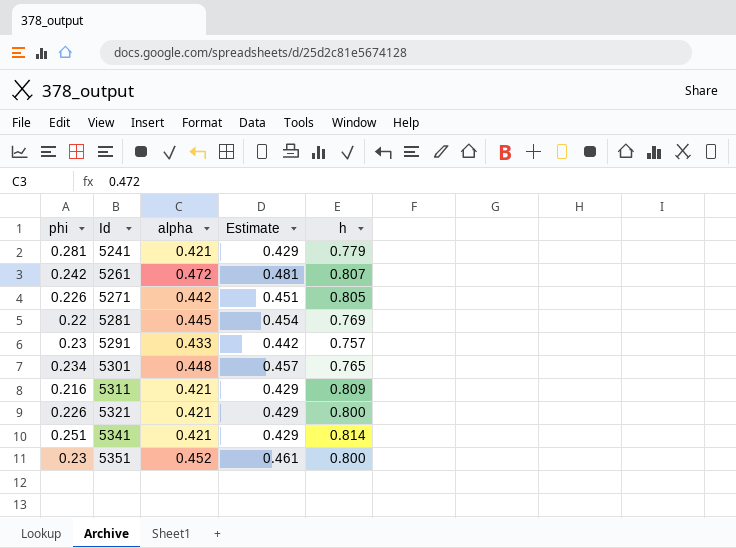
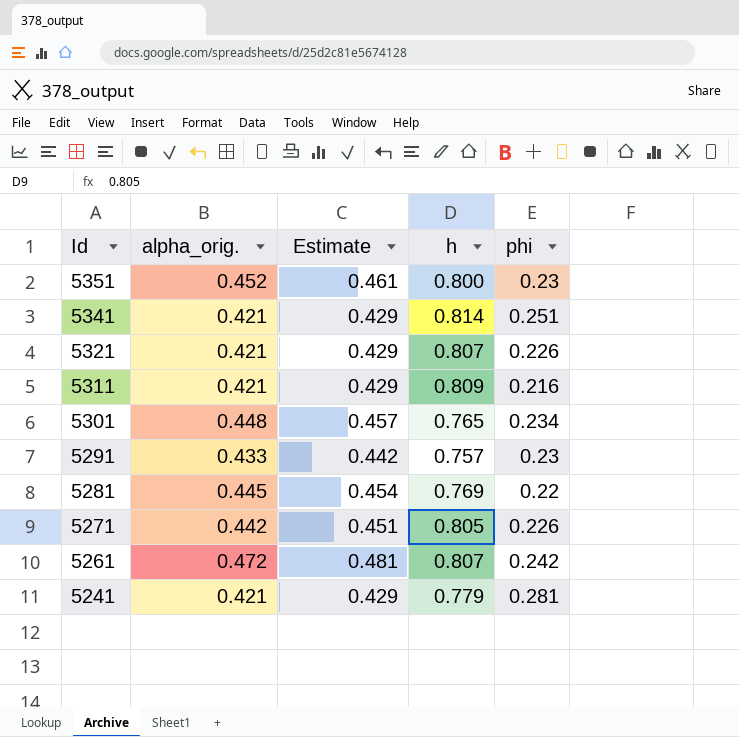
row order: Id ascending -> Id descending
column name: alpha -> alpha_orig.
column phi | position: 1 -> 5
5321 | h: 0.800 -> 0.807

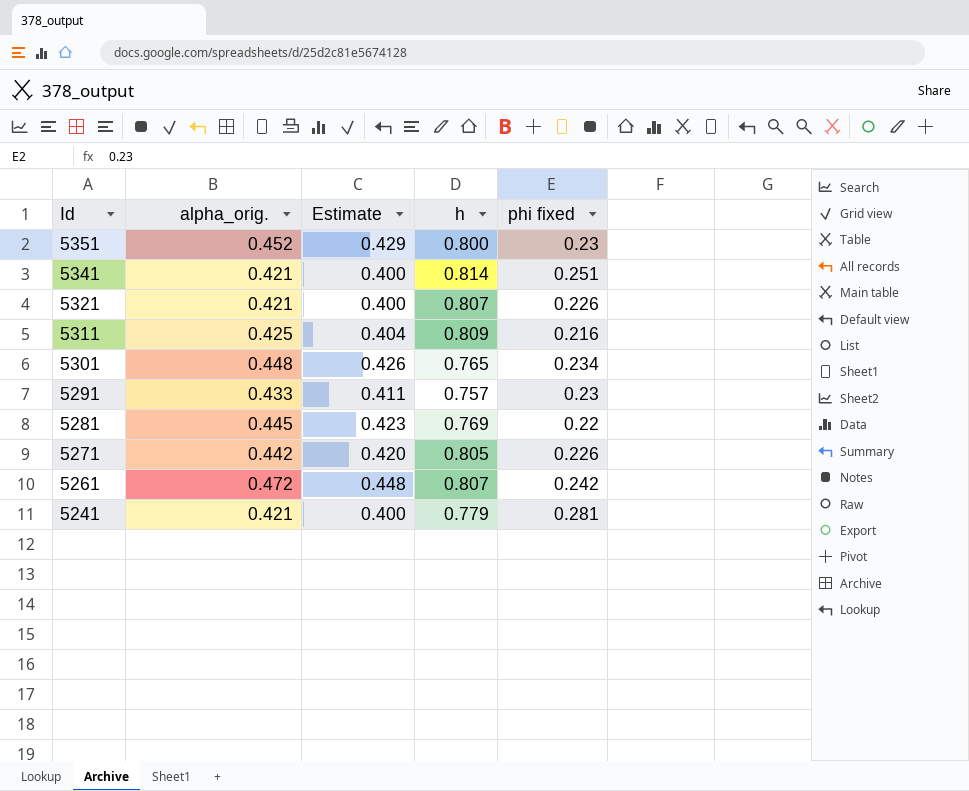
column Estimate | formula: [alpha_orig.] * 1.02 -> [alpha_orig.] * 0.95
column name: phi -> phi fixed
5311 | alpha_orig.: 0.421 -> 0.425

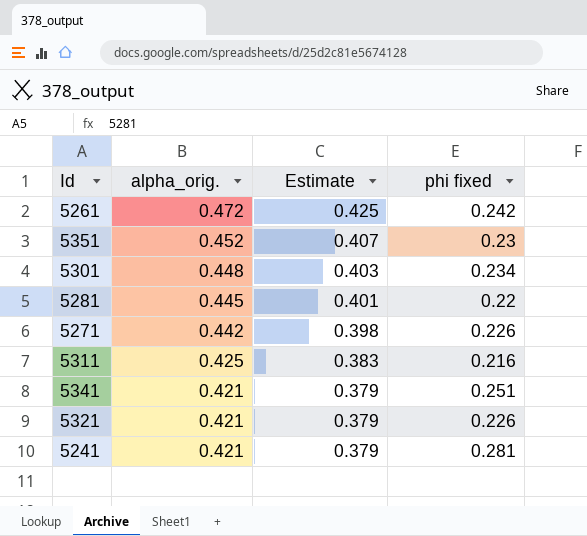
row order: Id descending -> alpha_orig. descending
column h | position: 4 -> none
column Estimate | formula: [alpha_orig.] * 0.95 -> [alpha_orig.] * 0.9
row 5291: 0.433 | 0.411 | 0.757 | 0.23 -> none

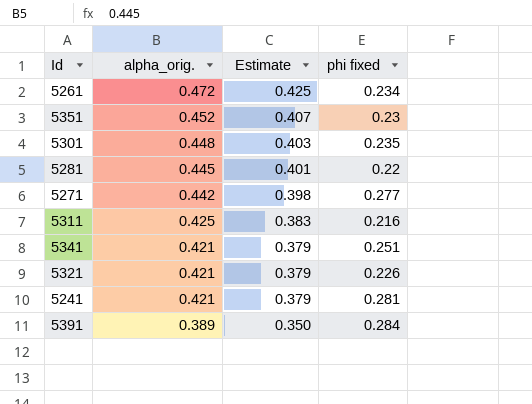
5261 | phi fixed: 0.242 -> 0.234
5301 | phi fixed: 0.234 -> 0.235
5271 | phi fixed: 0.226 -> 0.277
row 5391: none -> 0.389 | 0.350 | 0.284

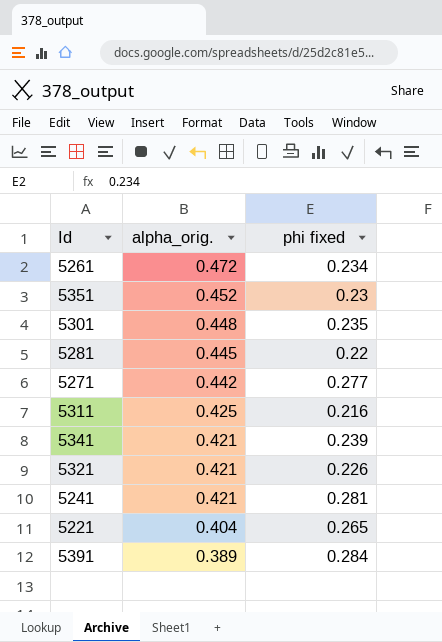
column Estimate | formula: [alpha_orig.] * 0.9 -> none
5341 | phi fixed: 0.251 -> 0.239
row 5221: none -> 0.404 | 0.265

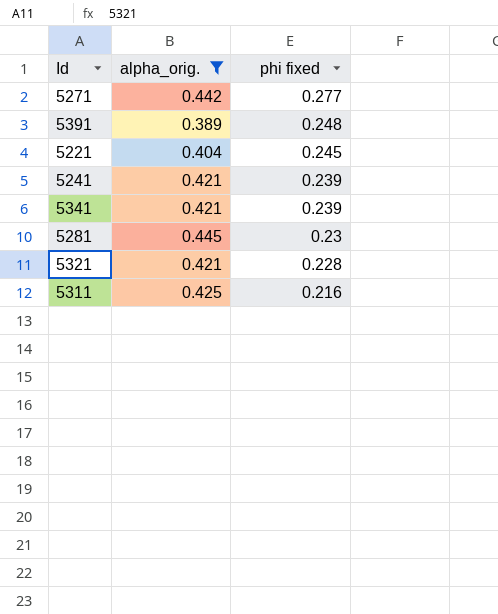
filter: none -> alpha_orig. <= 0.445
row order: alpha_orig. descending -> phi fixed descending
5391 | phi fixed: 0.284 -> 0.248
5221 | phi fixed: 0.265 -> 0.245
5241 | phi fixed: 0.281 -> 0.239
5281 | phi fixed: 0.22 -> 0.23
5321 | phi fixed: 0.226 -> 0.228

